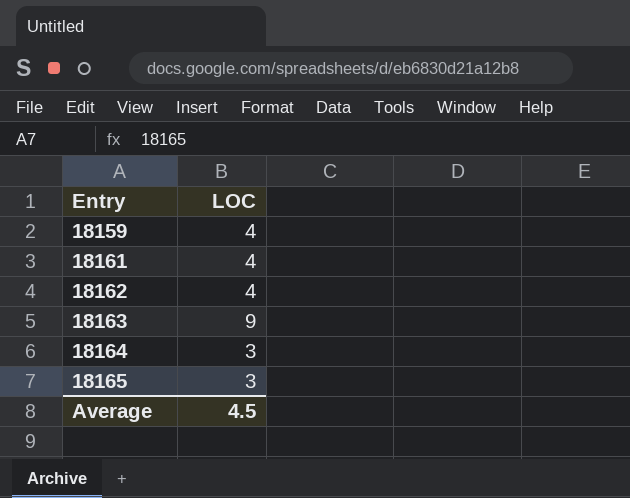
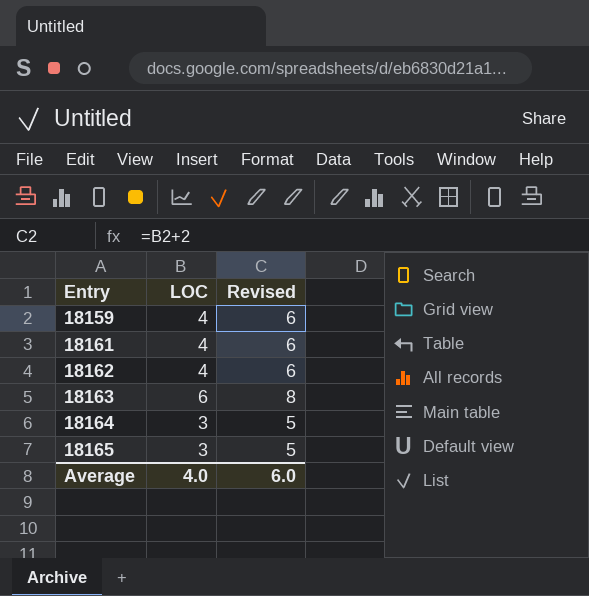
column Revised | formula: none -> [LOC] + 2
18163 | LOC: 9 -> 6
Average | LOC: 4.5 -> 4.0

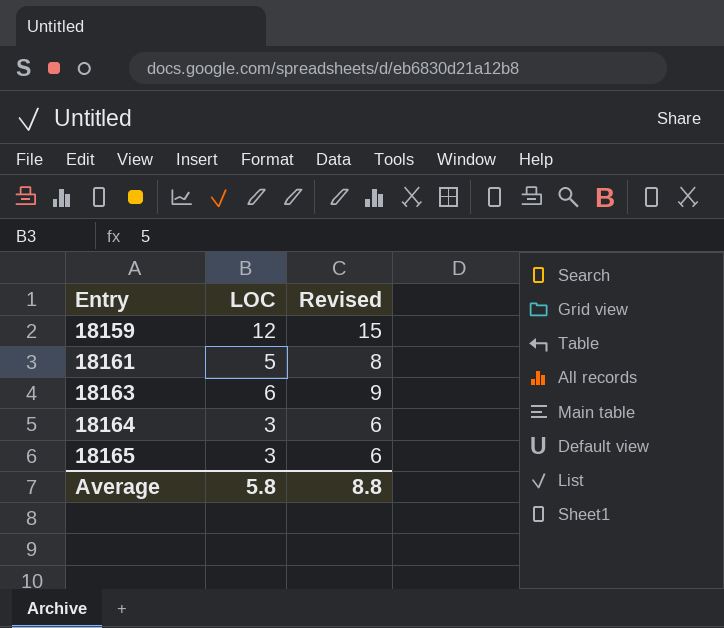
column Revised | formula: [LOC] + 2 -> [LOC] + 3
row 18162: 4 | 6 -> none
18159 | LOC: 4 -> 12
18161 | LOC: 4 -> 5
Average | LOC: 4.0 -> 5.8
Average | Revised: 6.0 -> 8.8

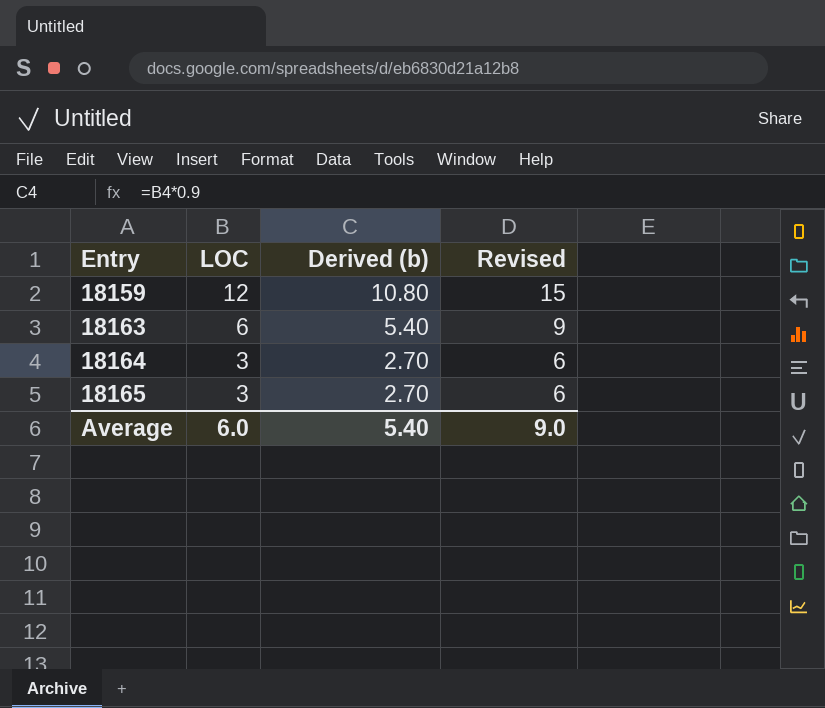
column Derived (b) | formula: none -> [LOC] * 0.9
row 18161: 5 | 8 -> none
Average | LOC: 5.8 -> 6.0
Average | Revised: 8.8 -> 9.0

